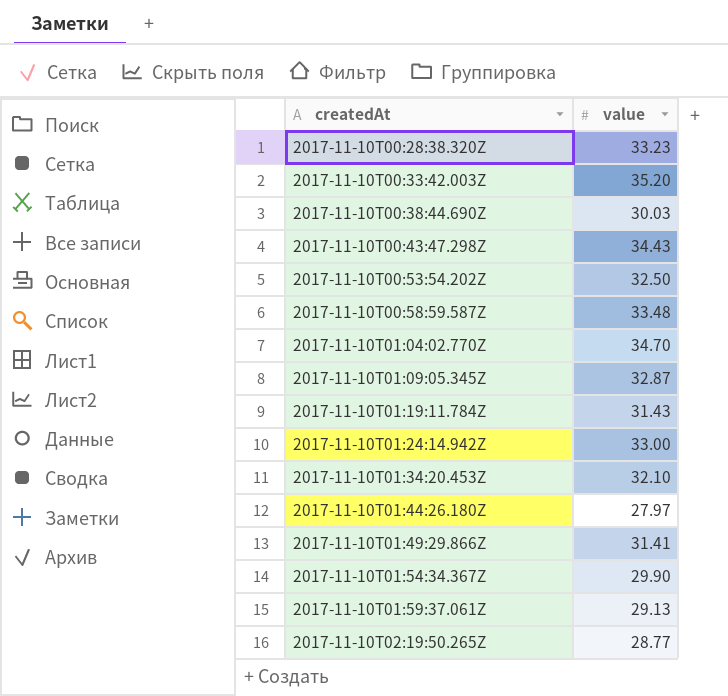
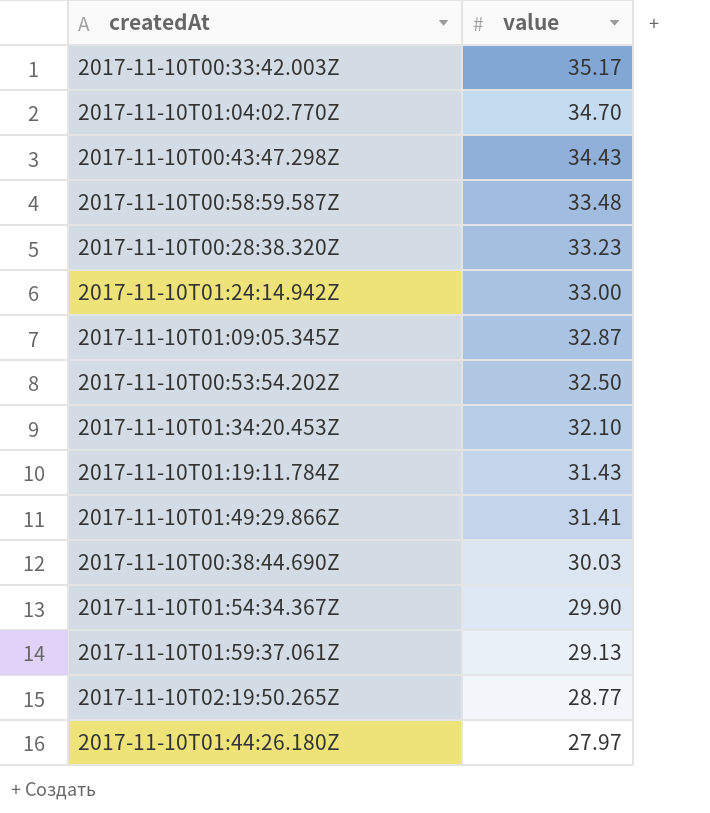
row order: createdAt ascending -> value descending
2017-11-10T00:33:42.003Z | value: 35.20 -> 35.17

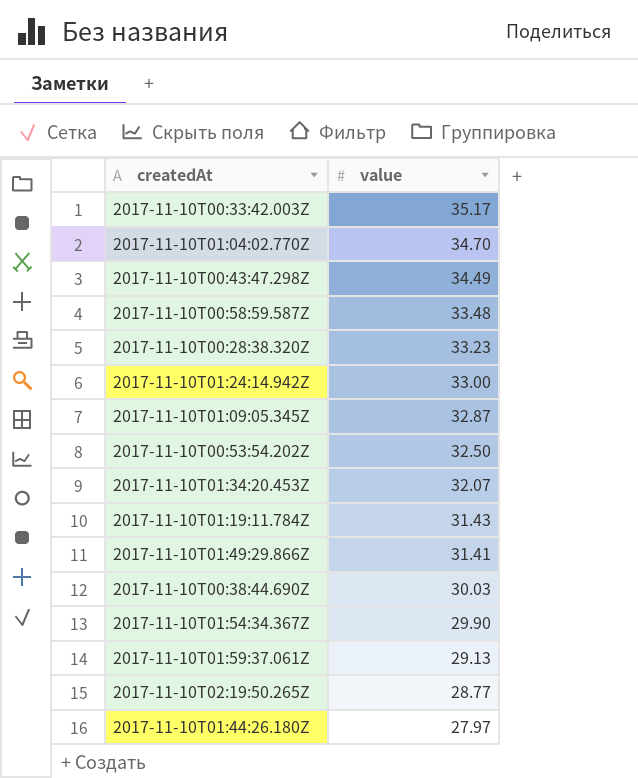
2017-11-10T00:43:47.298Z | value: 34.43 -> 34.49
2017-11-10T01:34:20.453Z | value: 32.10 -> 32.07

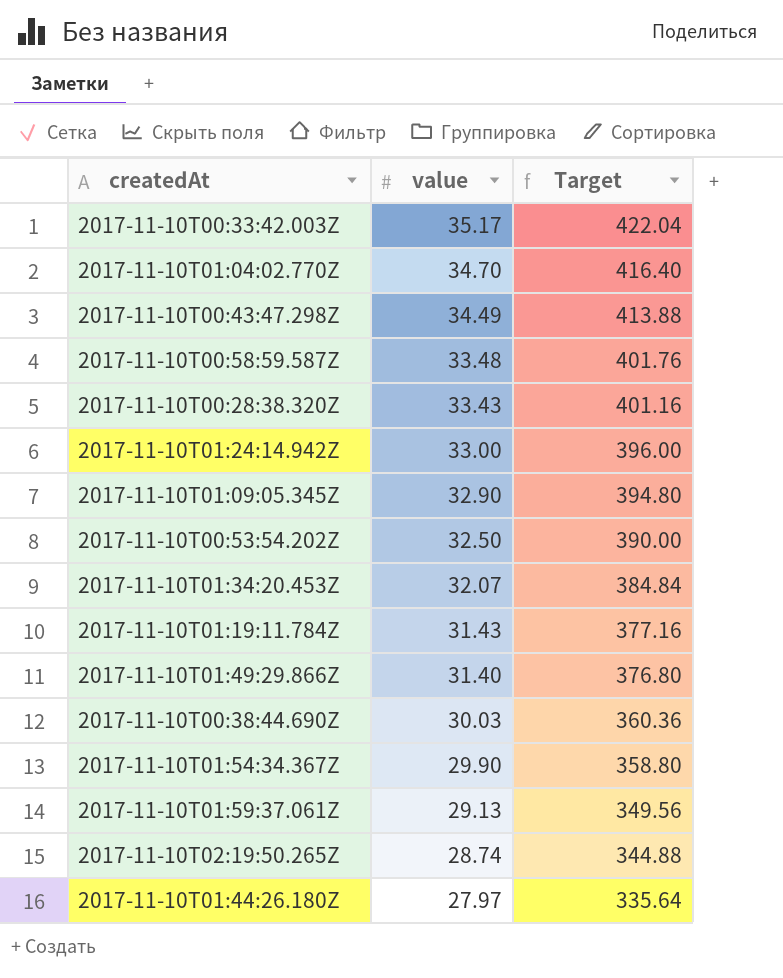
column Target | formula: none -> [value] * 12
2017-11-10T00:28:38.320Z | value: 33.23 -> 33.43
2017-11-10T01:09:05.345Z | value: 32.87 -> 32.90
2017-11-10T01:49:29.866Z | value: 31.41 -> 31.40
2017-11-10T02:19:50.265Z | value: 28.77 -> 28.74

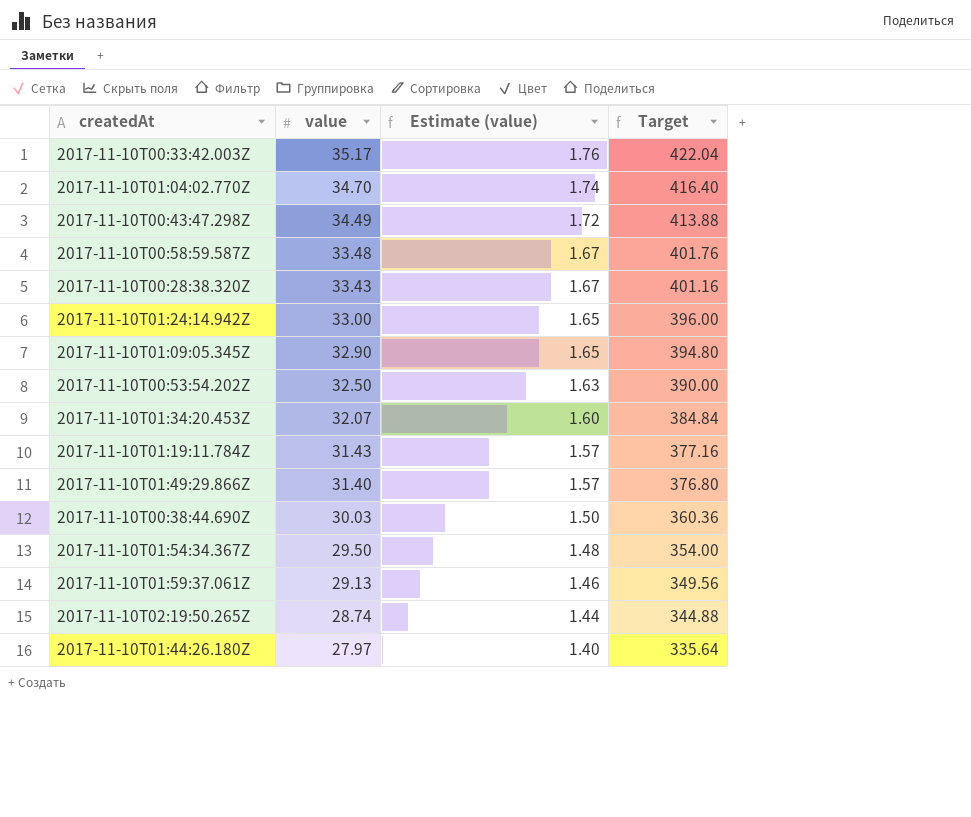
column Estimate (value) | formula: none -> [value] * 0.05
2017-11-10T01:54:34.367Z | value: 29.90 -> 29.50
2017-11-10T01:54:34.367Z | Target: 358.80 -> 354.00

